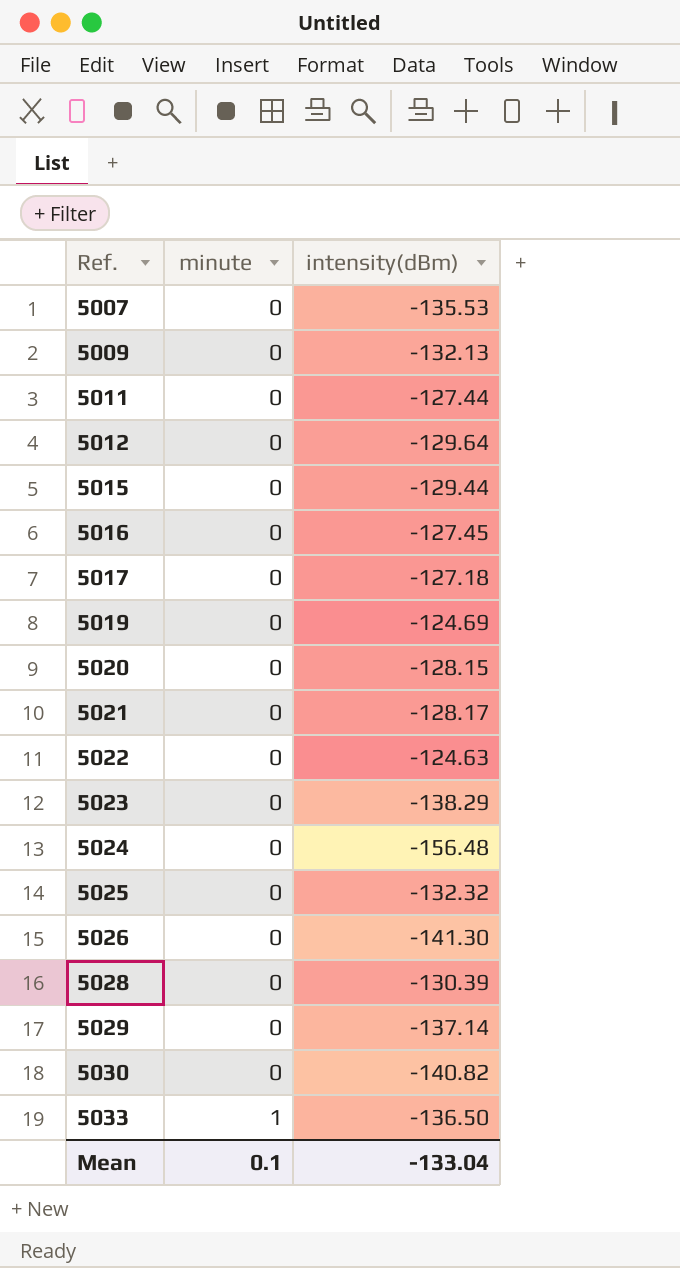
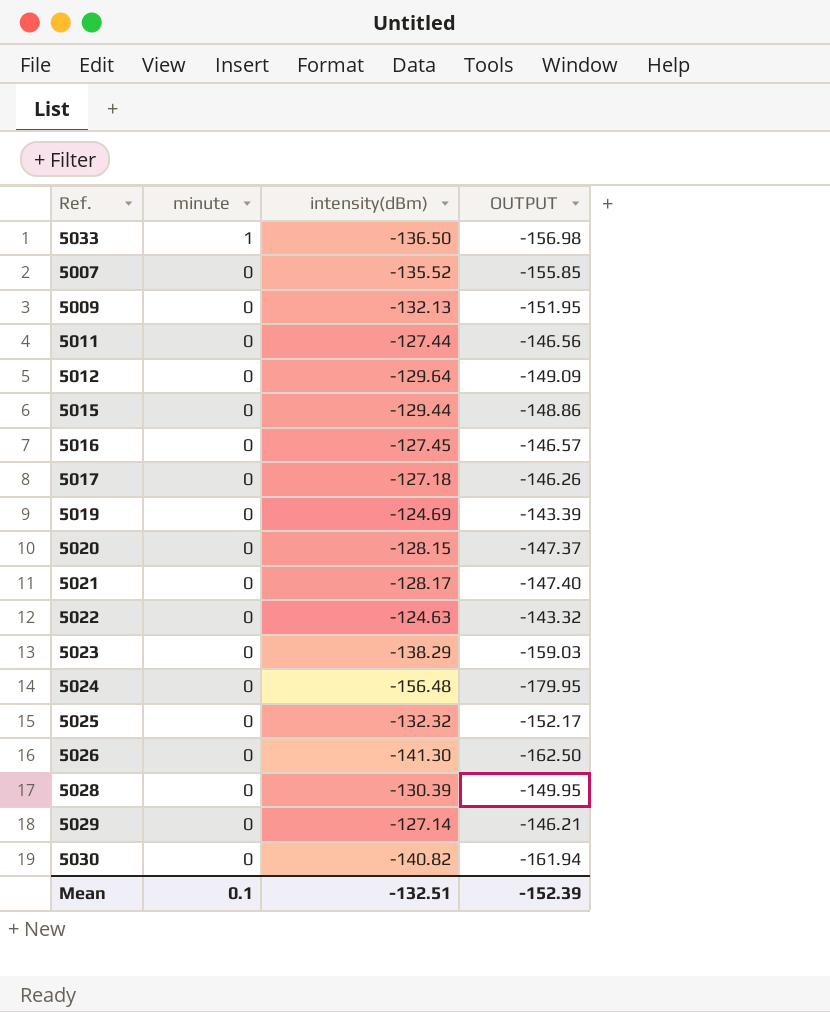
row order: Ref. ascending -> minute descending
column OUTPUT | formula: none -> [intensity(dBm)] * 1.15
5007 | intensity(dBm): -135.53 -> -135.52
5029 | intensity(dBm): -137.14 -> -127.14
Mean | intensity(dBm): -133.04 -> -132.51

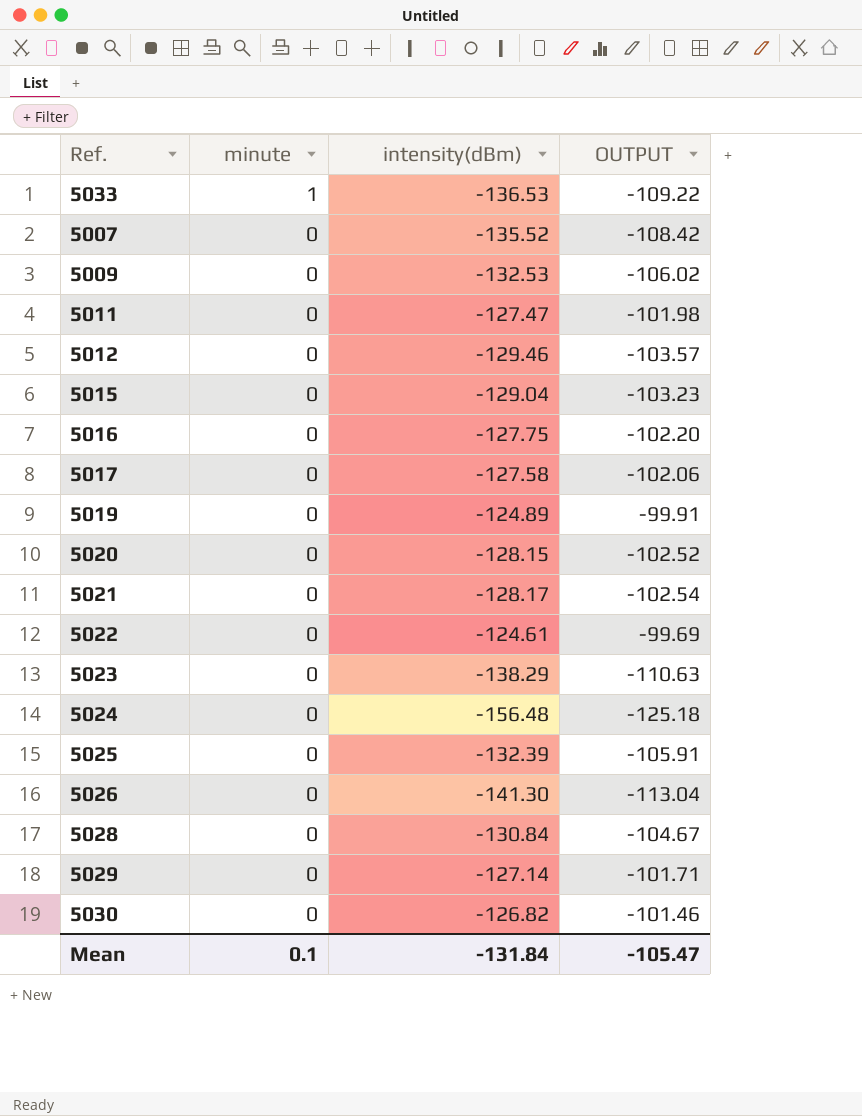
column OUTPUT | formula: [intensity(dBm)] * 1.15 -> [intensity(dBm)] * 0.8
5033 | intensity(dBm): -136.50 -> -136.53
5009 | intensity(dBm): -132.13 -> -132.53
5011 | intensity(dBm): -127.44 -> -127.47
5012 | intensity(dBm): -129.64 -> -129.46
5015 | intensity(dBm): -129.44 -> -129.04
5016 | intensity(dBm): -127.45 -> -127.75
5017 | intensity(dBm): -127.18 -> -127.58
5019 | intensity(dBm): -124.69 -> -124.89
5022 | intensity(dBm): -124.63 -> -124.61
5025 | intensity(dBm): -132.32 -> -132.39
5028 | intensity(dBm): -130.39 -> -130.84
5030 | intensity(dBm): -140.82 -> -126.82
Mean | intensity(dBm): -132.51 -> -131.84
Mean | OUTPUT: -152.39 -> -105.47

